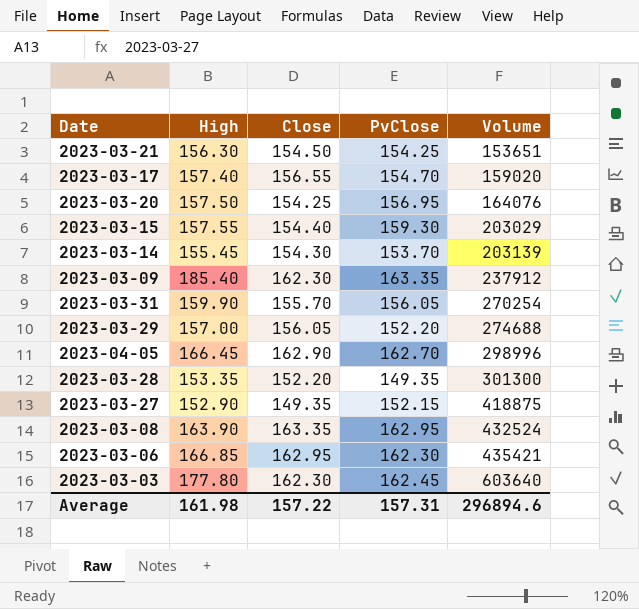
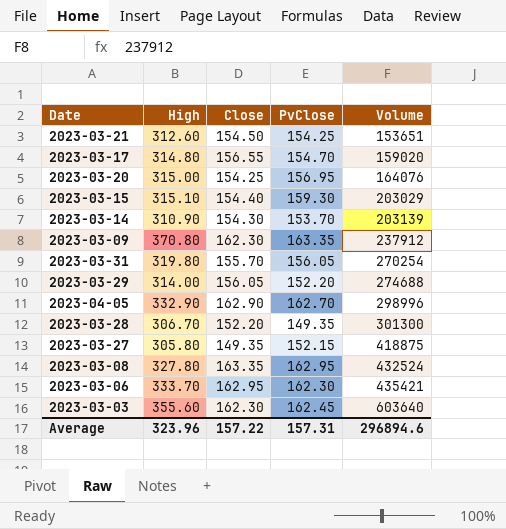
2023-03-21 | High: 156.30 -> 312.60
2023-03-17 | High: 157.40 -> 314.80
2023-03-20 | High: 157.50 -> 315.00
2023-03-15 | High: 157.55 -> 315.10
2023-03-14 | High: 155.45 -> 310.90
2023-03-09 | High: 185.40 -> 370.80
2023-03-31 | High: 159.90 -> 319.80
2023-03-29 | High: 157.00 -> 314.00
2023-04-05 | High: 166.45 -> 332.90
2023-03-28 | High: 153.35 -> 306.70
2023-03-27 | High: 152.90 -> 305.80
2023-03-08 | High: 163.90 -> 327.80
2023-03-06 | High: 166.85 -> 333.70
2023-03-03 | High: 177.80 -> 355.60
Average | High: 161.98 -> 323.96

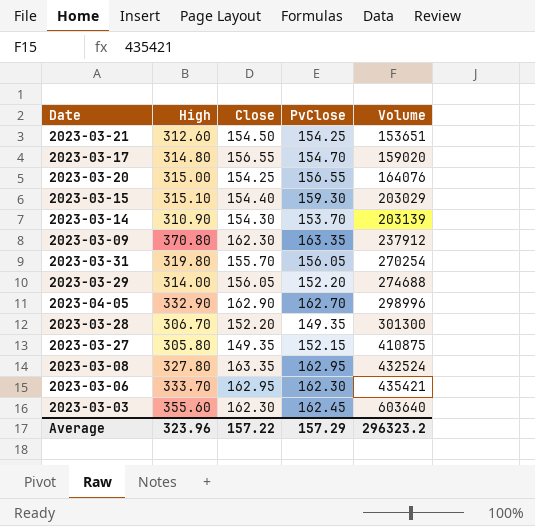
2023-03-20 | PvClose: 156.95 -> 156.55
2023-03-27 | Volume: 418875 -> 410875
Average | PvClose: 157.31 -> 157.29
Average | Volume: 296894.6 -> 296323.2

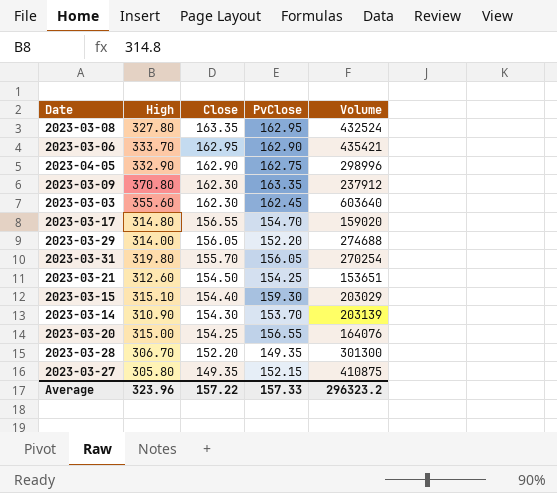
row order: Volume ascending -> Close descending
2023-03-06 | PvClose: 162.30 -> 162.90
2023-04-05 | PvClose: 162.70 -> 162.75
Average | PvClose: 157.29 -> 157.33

